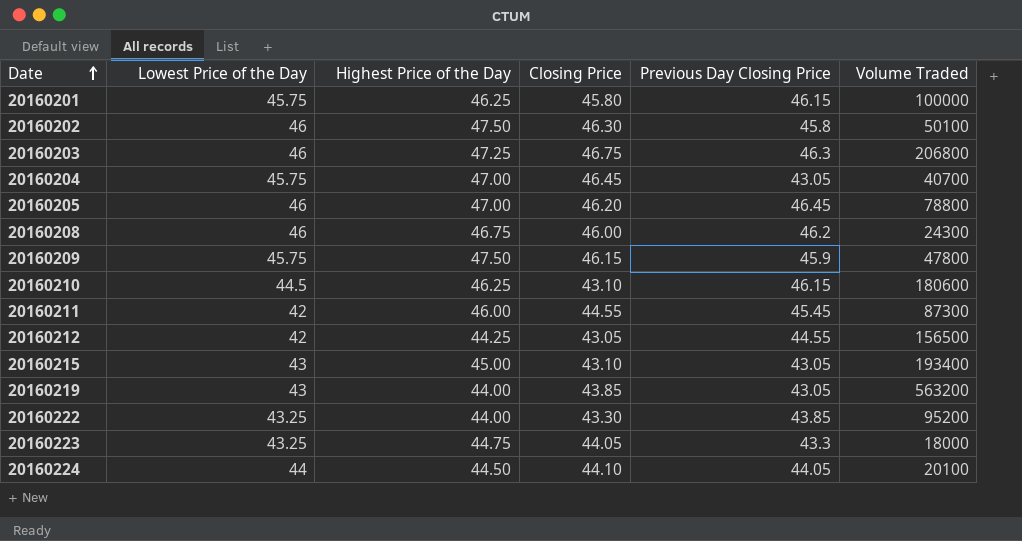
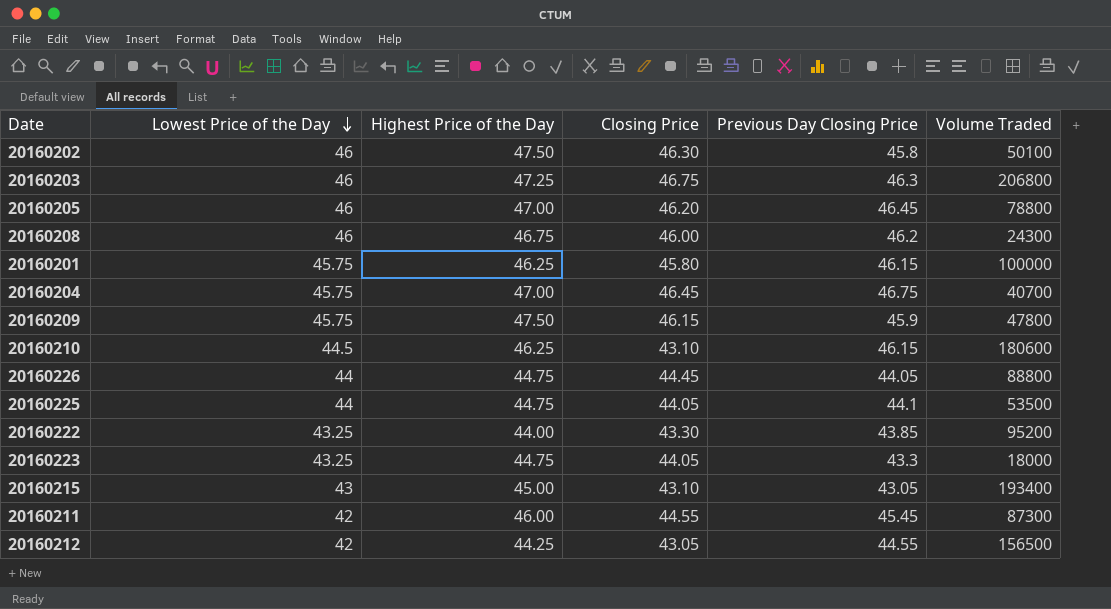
row order: Date ascending -> Lowest Price of the Day descending
row 20160219: 43 | 44.00 | 43.85 | 43.05 | 563200 -> none
row 20160224: 44 | 44.50 | 44.10 | 44.05 | 20100 -> none
20160204 | Previous Day Closing Price: 43.05 -> 46.75
row 20160226: none -> 44 | 44.75 | 44.45 | 44.05 | 88800
row 20160225: none -> 44 | 44.75 | 44.05 | 44.1 | 53500

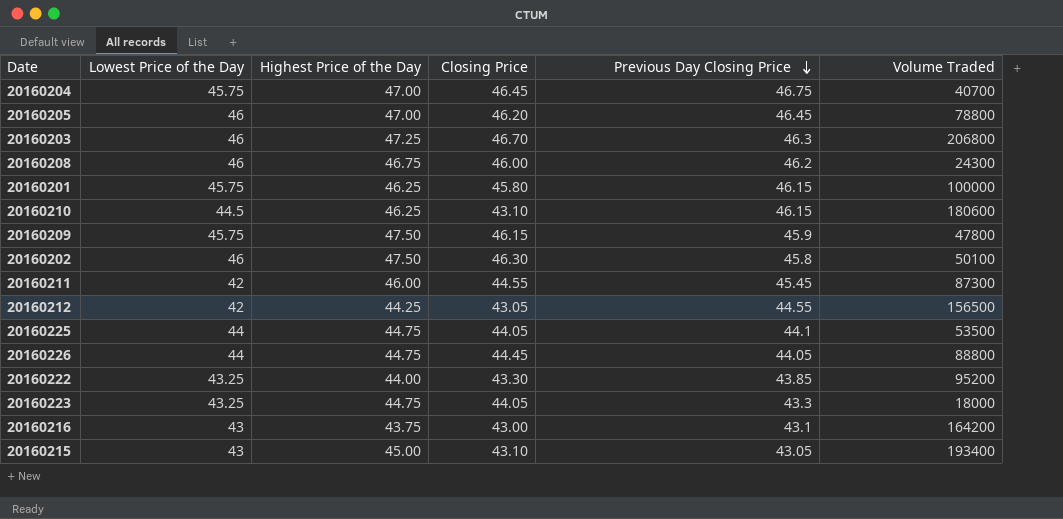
row order: Lowest Price of the Day descending -> Previous Day Closing Price descending
20160203 | Closing Price: 46.75 -> 46.70
row 20160216: none -> 43 | 43.75 | 43.00 | 43.1 | 164200

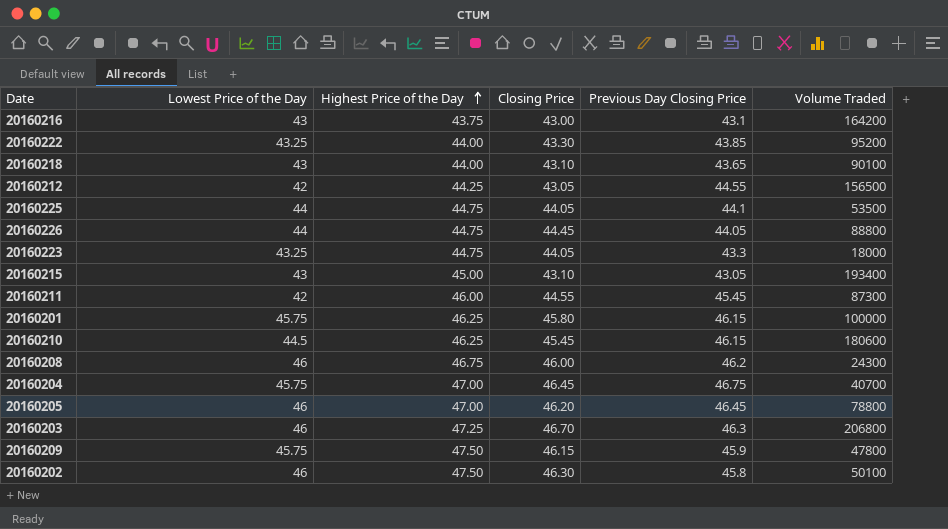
row order: Previous Day Closing Price descending -> Highest Price of the Day ascending
row 20160218: none -> 43 | 44.00 | 43.10 | 43.65 | 90100
20160210 | Closing Price: 43.10 -> 45.45

